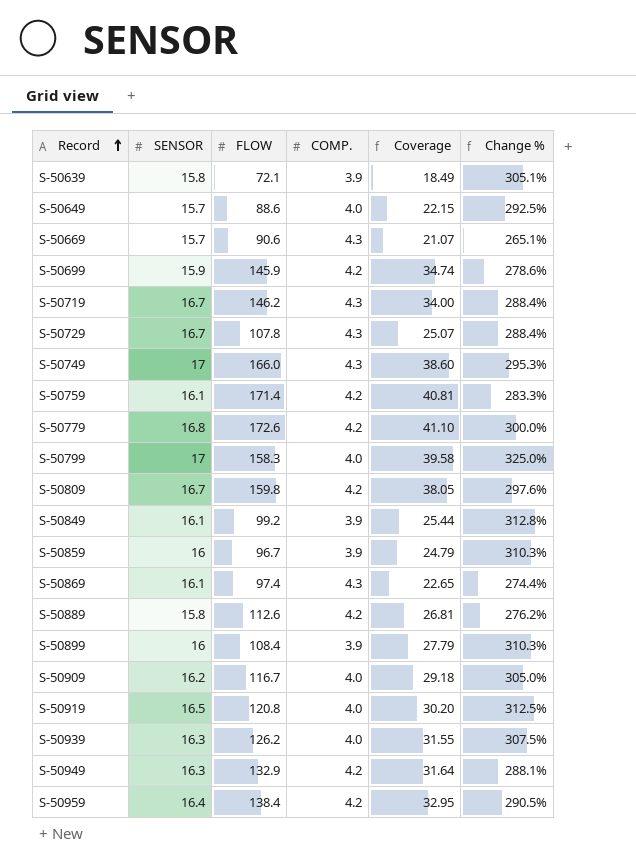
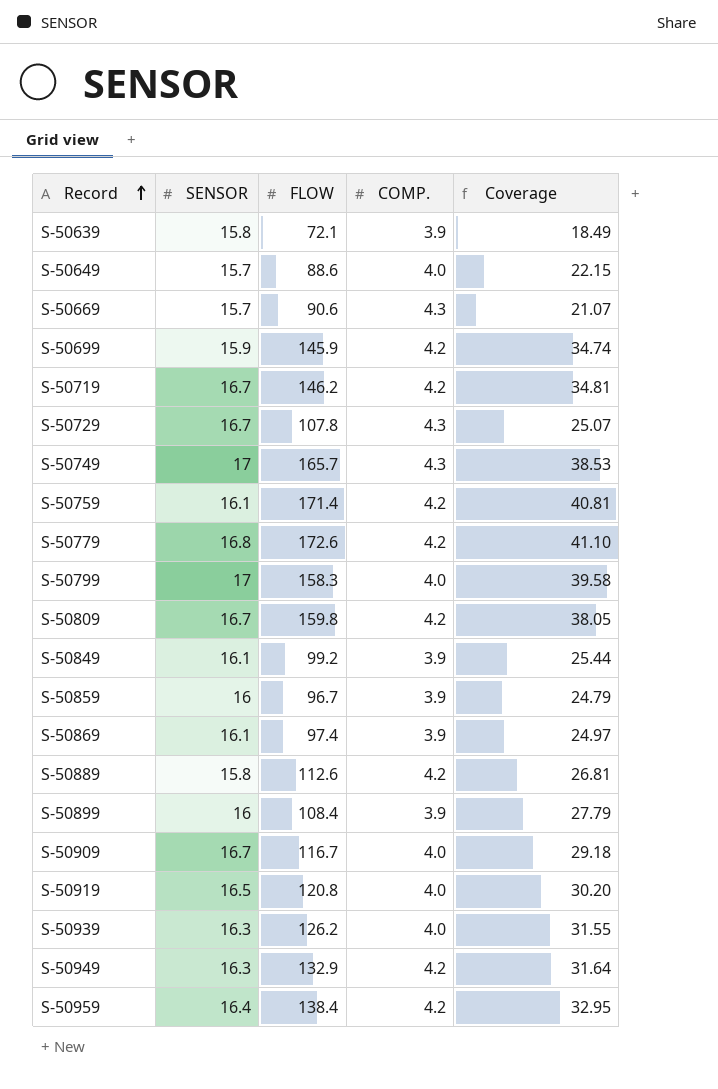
column Change % | formula: ([SENSOR] - [COMP.]) / [COMP.] -> none
S-50719 | COMP.: 4.3 -> 4.2
S-50719 | Coverage: 34.00 -> 34.81
S-50749 | FLOW: 166.0 -> 165.7
S-50749 | Coverage: 38.60 -> 38.53
S-50869 | COMP.: 4.3 -> 3.9
S-50869 | Coverage: 22.65 -> 24.97
S-50909 | SENSOR: 16.2 -> 16.7

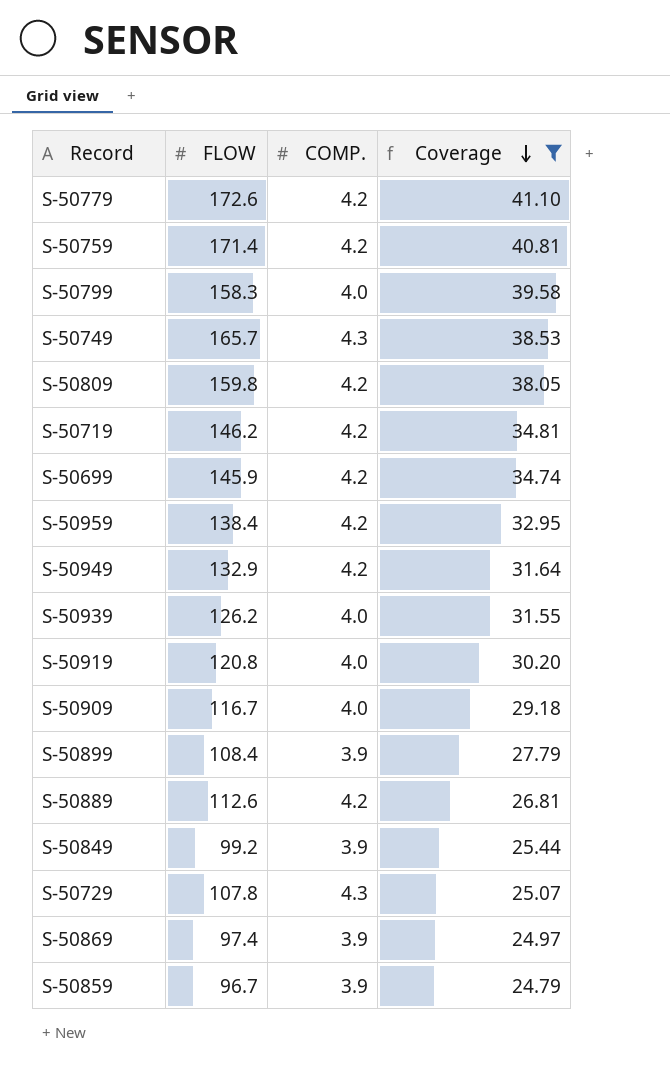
filter: none -> Coverage >= 24.79
row order: Record ascending -> Coverage descending
column SENSOR | position: 2 -> none

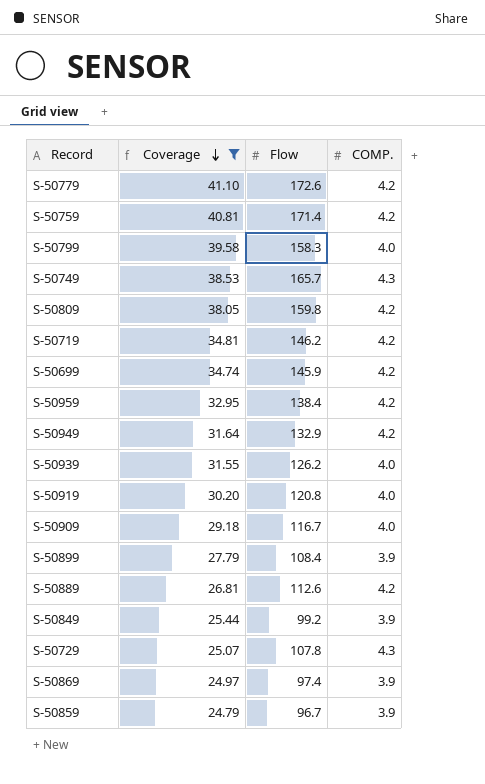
column Coverage | position: 4 -> 2
column name: FLOW -> Flow

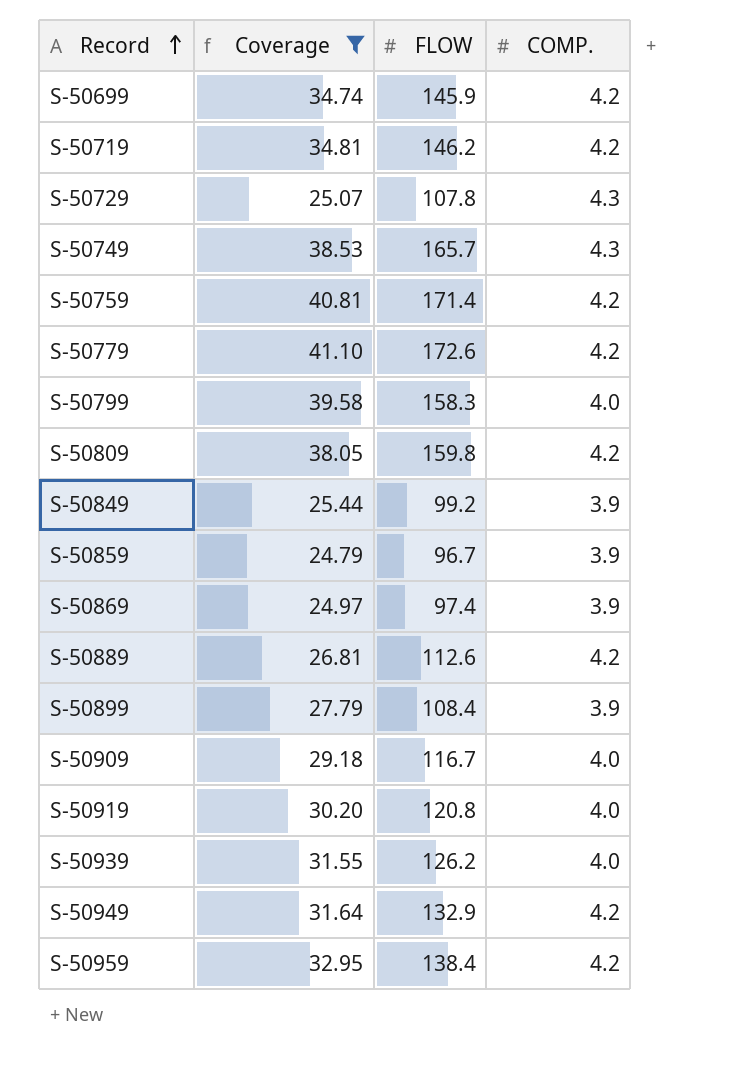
row order: Coverage descending -> Record ascending
column name: Flow -> FLOW

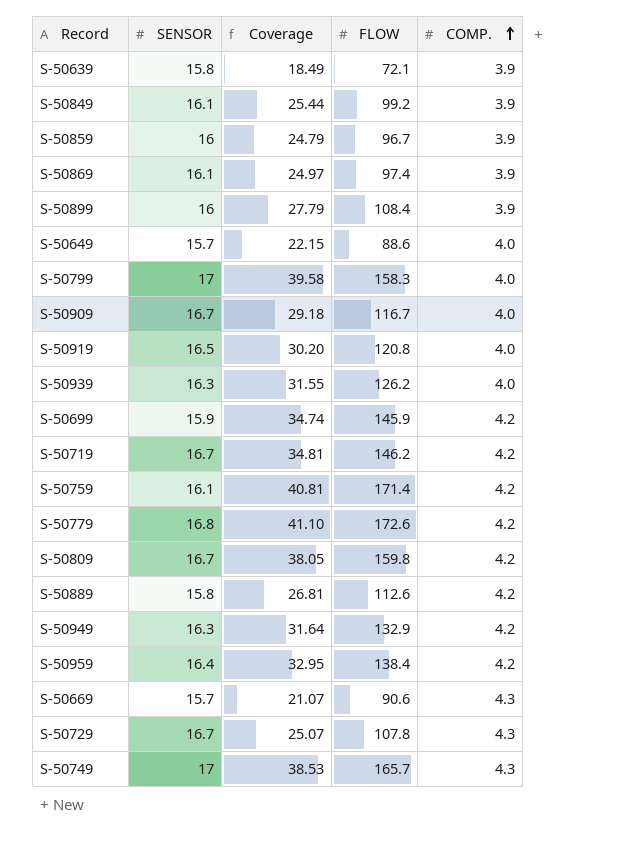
filter: Coverage >= 24.79 -> none
row order: Record ascending -> COMP. ascending
column SENSOR | position: none -> 2

